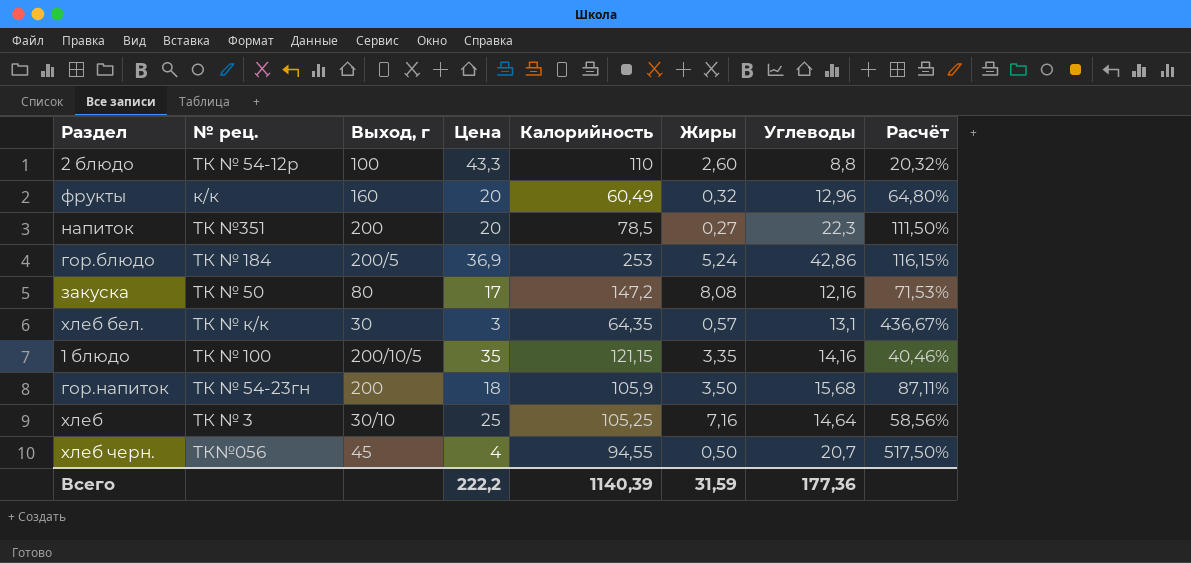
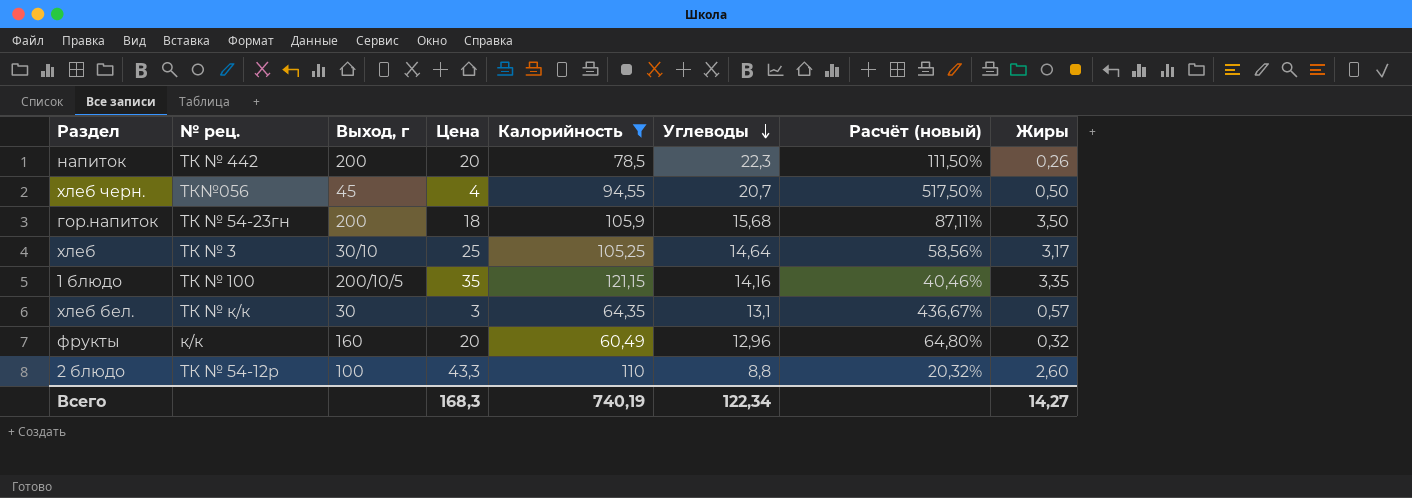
filter: none -> Калорийность <= 121,15
row order: none -> Углеводы descending
column name: Расчёт -> Расчёт (новый)
column Жиры | position: 6 -> 8
напиток | № рец.: ТК №351 -> ТК № 442
напиток | Жиры: 0,27 -> 0,26
хлеб | Жиры: 7,16 -> 3,17
Всего | Цена: 222,2 -> 168,3
Всего | Калорийность: 1140,39 -> 740,19
Всего | Углеводы: 177,36 -> 122,34
Всего | Жиры: 31,59 -> 14,27

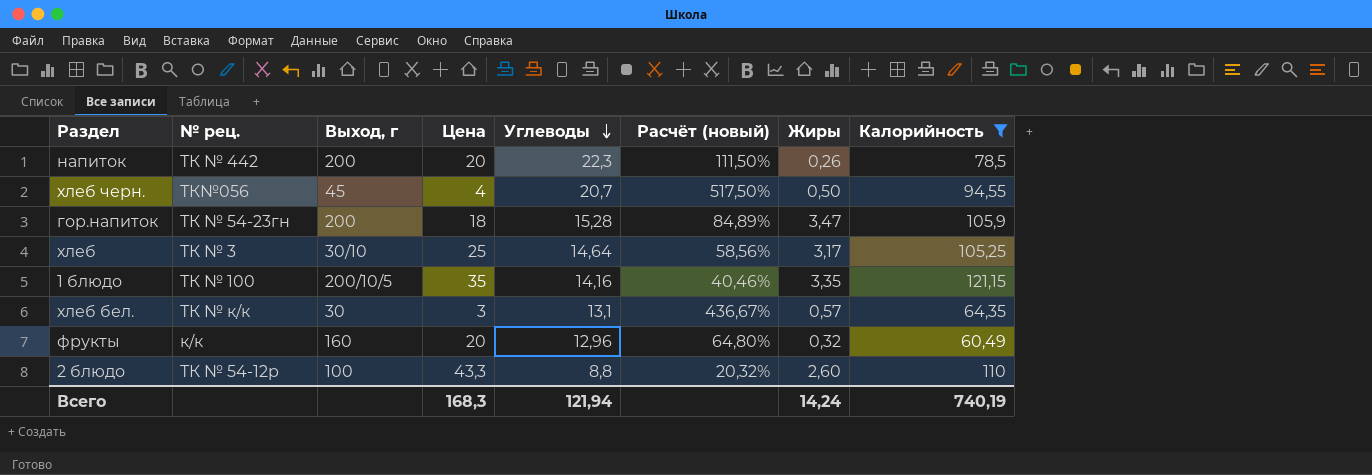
column Калорийность | position: 5 -> 8
гор.напиток | Углеводы: 15,68 -> 15,28
гор.напиток | Расчёт (новый): 87,11% -> 84,89%
гор.напиток | Жиры: 3,50 -> 3,47
Всего | Углеводы: 122,34 -> 121,94
Всего | Жиры: 14,27 -> 14,24

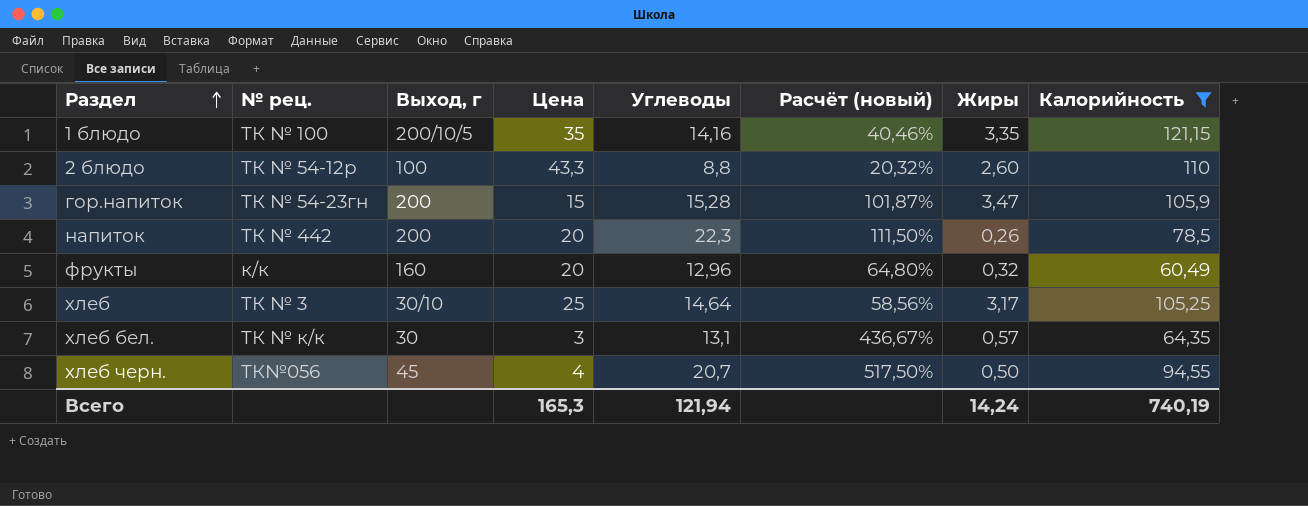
row order: Углеводы descending -> Раздел ascending
гор.напиток | Цена: 18 -> 15
гор.напиток | Расчёт (новый): 84,89% -> 101,87%
Всего | Цена: 168,3 -> 165,3

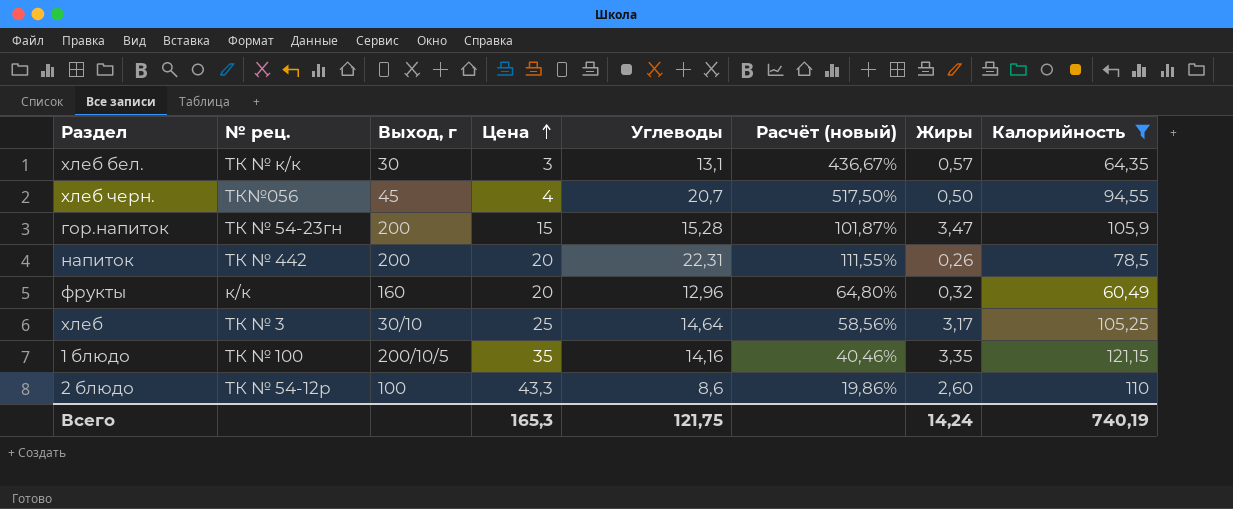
row order: Раздел ascending -> Цена ascending
напиток | Углеводы: 22,3 -> 22,31
напиток | Расчёт (новый): 111,50% -> 111,55%
2 блюдо | Углеводы: 8,8 -> 8,6
2 блюдо | Расчёт (новый): 20,32% -> 19,86%
Всего | Углеводы: 121,94 -> 121,75

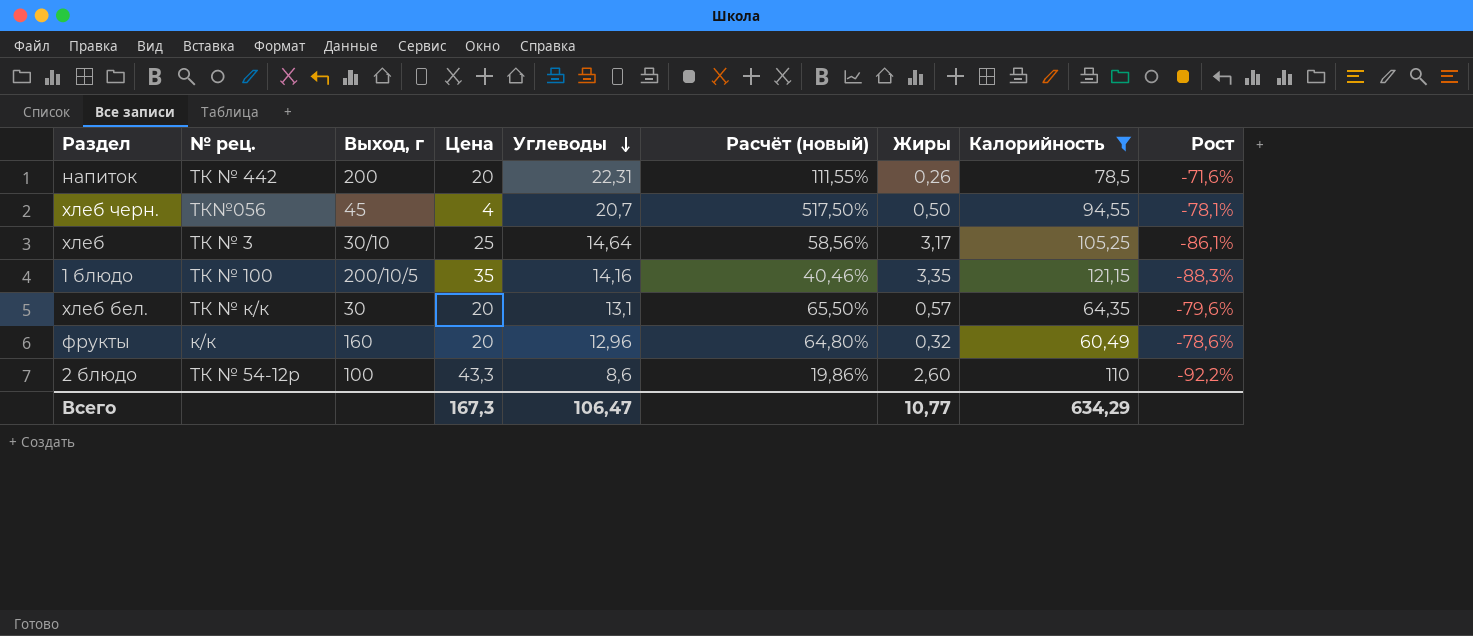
row order: Цена ascending -> Углеводы descending
column Рост | formula: none -> ([Углеводы] - [Калорийность]) / [Калорийность]
row гор.напиток: ТК № 54-23гн | 200 | 15 | 15,28 | 101,87% | 3,47 | 105,9 -> none
хлеб бел. | Цена: 3 -> 20
хлеб бел. | Расчёт (новый): 436,67% -> 65,50%
Всего | Цена: 165,3 -> 167,3
Всего | Углеводы: 121,75 -> 106,47
Всего | Жиры: 14,24 -> 10,77
Всего | Калорийность: 740,19 -> 634,29

